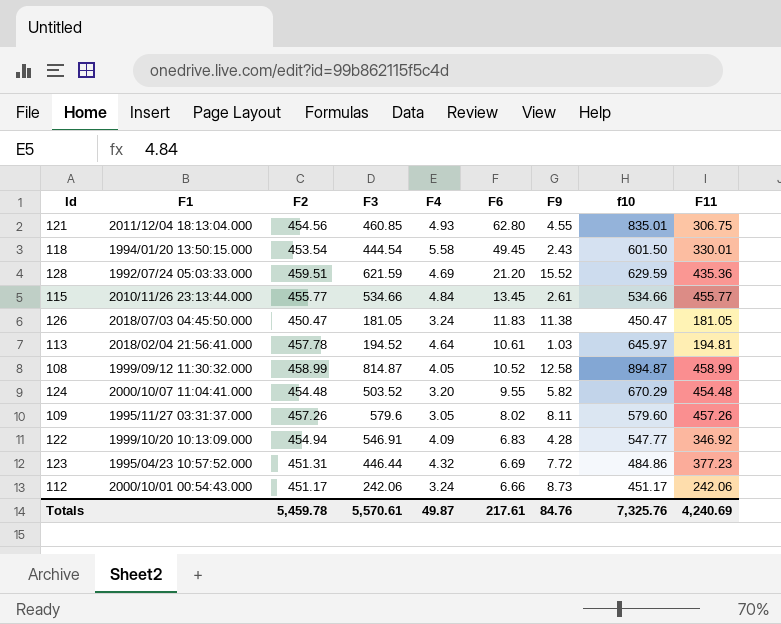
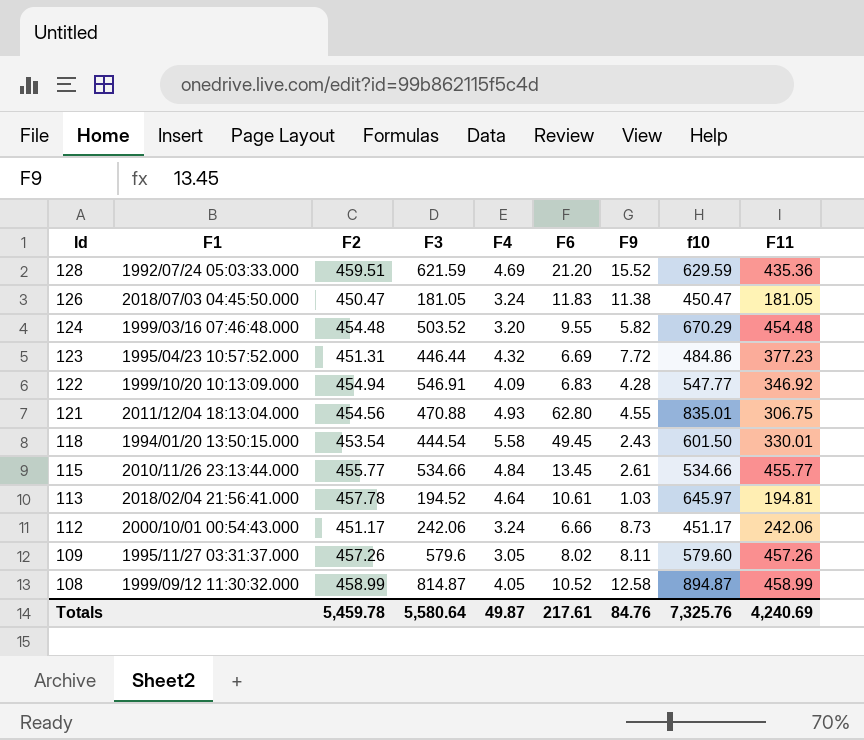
row order: F6 descending -> Id descending
124 | F1: 2000/10/07 11:04:41.000 -> 1999/03/16 07:46:48.000
121 | F3: 460.85 -> 470.88
Totals | F3: 5,570.61 -> 5,580.64

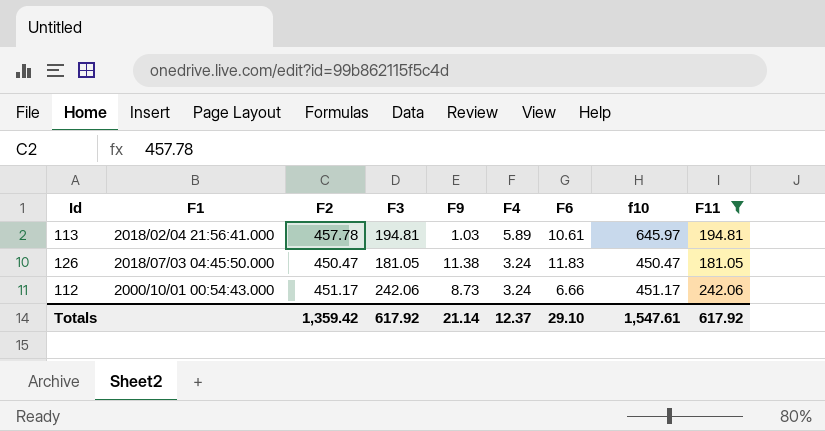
filter: none -> F11 <= 242.06
row order: Id descending -> F4 descending
column F9 | position: 7 -> 5
113 | F3: 194.52 -> 194.81
113 | F4: 4.64 -> 5.89
Totals | F2: 5,459.78 -> 1,359.42
Totals | F3: 5,580.64 -> 617.92
Totals | F9: 84.76 -> 21.14
Totals | F4: 49.87 -> 12.37
Totals | F6: 217.61 -> 29.10
Totals | f10: 7,325.76 -> 1,547.61
Totals | F11: 4,240.69 -> 617.92

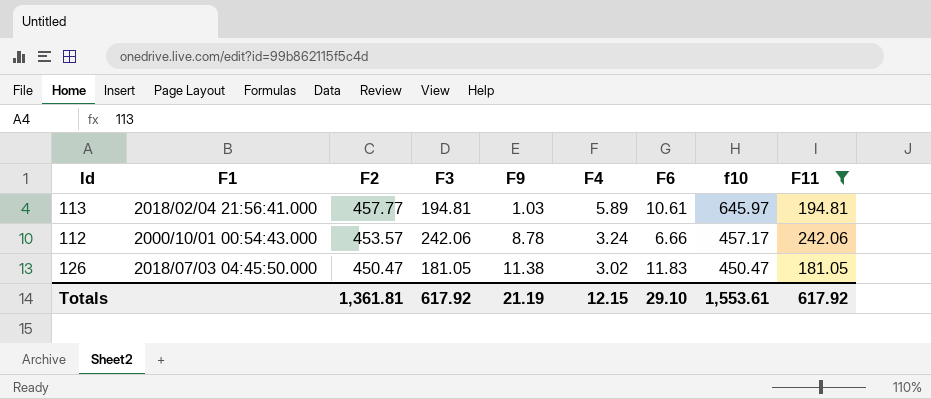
row order: F4 descending -> F2 descending
113 | F2: 457.78 -> 457.77
112 | F2: 451.17 -> 453.57
112 | F9: 8.73 -> 8.78
112 | f10: 451.17 -> 457.17
126 | F4: 3.24 -> 3.02
Totals | F2: 1,359.42 -> 1,361.81
Totals | F9: 21.14 -> 21.19
Totals | F4: 12.37 -> 12.15
Totals | f10: 1,547.61 -> 1,553.61

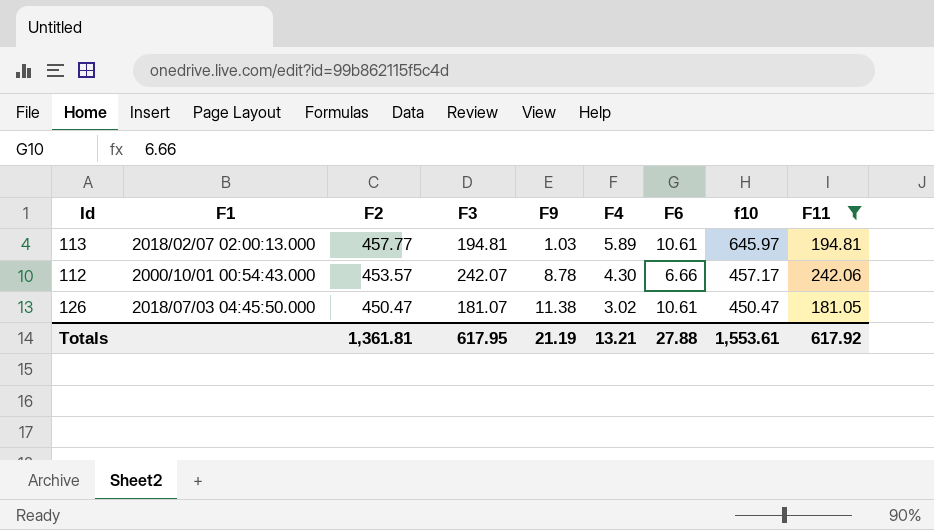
113 | F1: 2018/02/04 21:56:41.000 -> 2018/02/07 02:00:13.000
112 | F3: 242.06 -> 242.07
112 | F4: 3.24 -> 4.30
126 | F3: 181.05 -> 181.07
126 | F6: 11.83 -> 10.61
Totals | F3: 617.92 -> 617.95
Totals | F4: 12.15 -> 13.21
Totals | F6: 29.10 -> 27.88

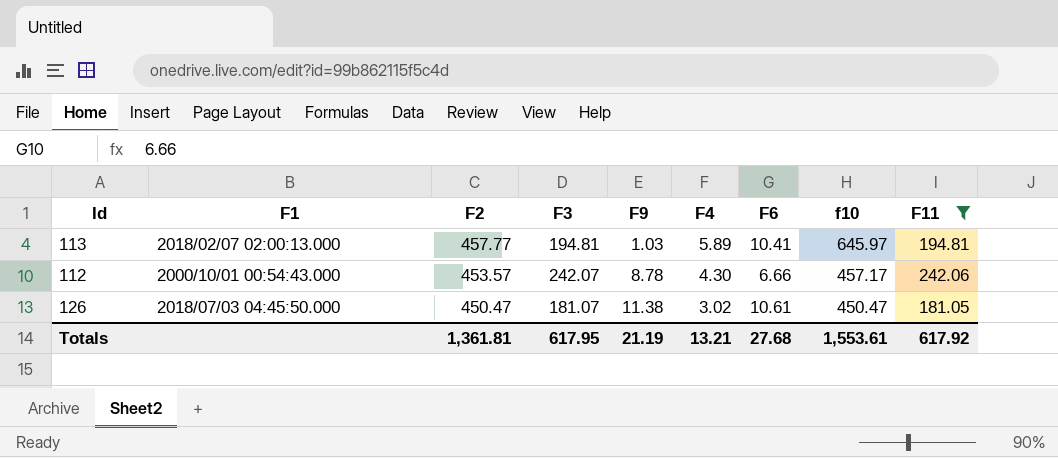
113 | F6: 10.61 -> 10.41
Totals | F6: 27.88 -> 27.68

